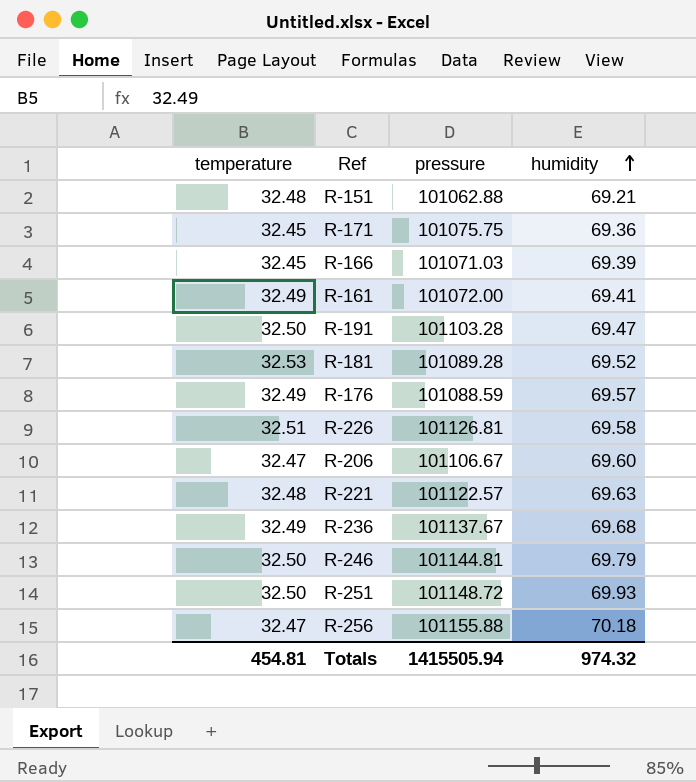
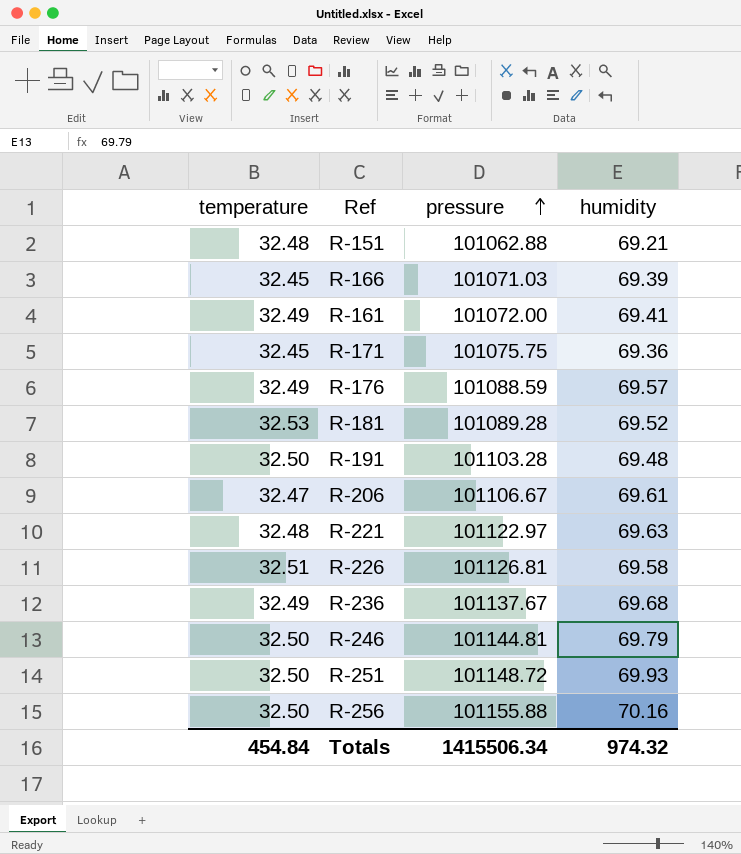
row order: humidity ascending -> pressure ascending
R-191 | humidity: 69.47 -> 69.48
R-206 | humidity: 69.60 -> 69.61
R-221 | pressure: 101122.57 -> 101122.97
R-256 | temperature: 32.47 -> 32.50
R-256 | humidity: 70.18 -> 70.16
Totals | temperature: 454.81 -> 454.84
Totals | pressure: 1415505.94 -> 1415506.34

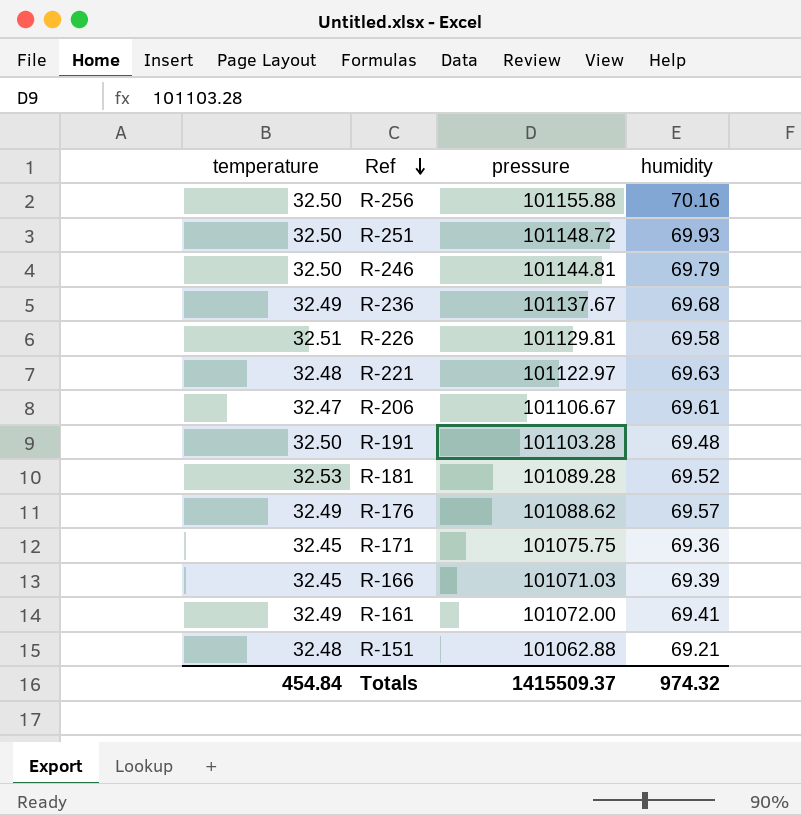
row order: pressure ascending -> Ref descending
R-226 | pressure: 101126.81 -> 101129.81
R-176 | pressure: 101088.59 -> 101088.62
Totals | pressure: 1415506.34 -> 1415509.37

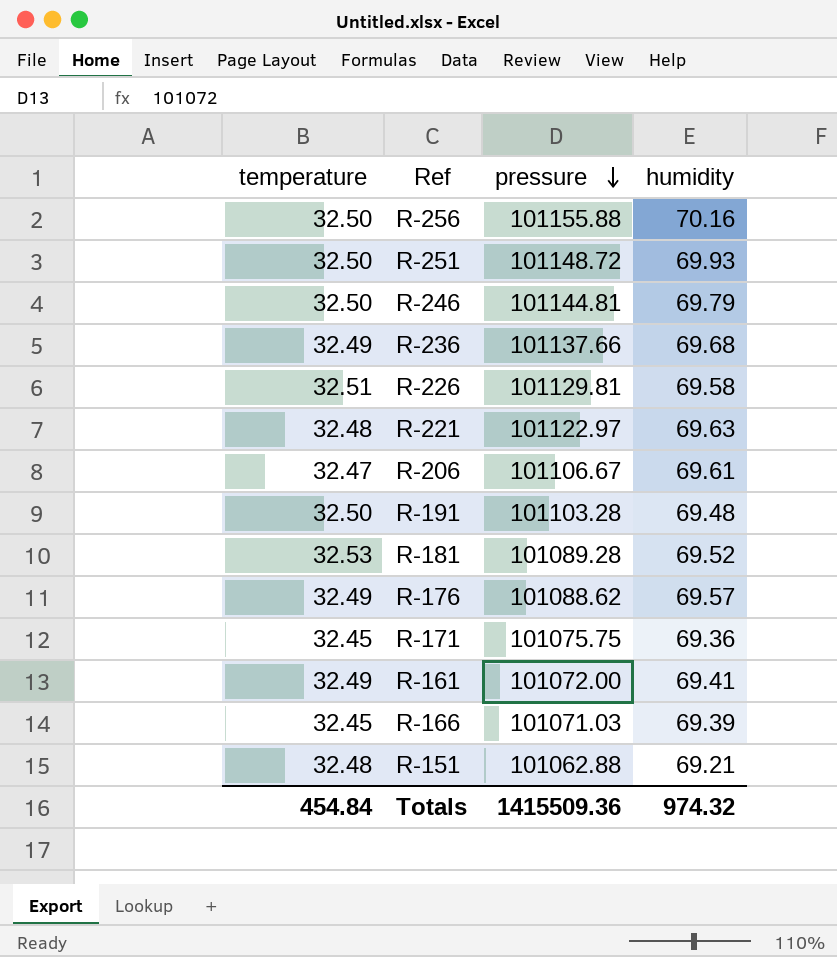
row order: Ref descending -> pressure descending
R-236 | pressure: 101137.67 -> 101137.66
Totals | pressure: 1415509.37 -> 1415509.36

